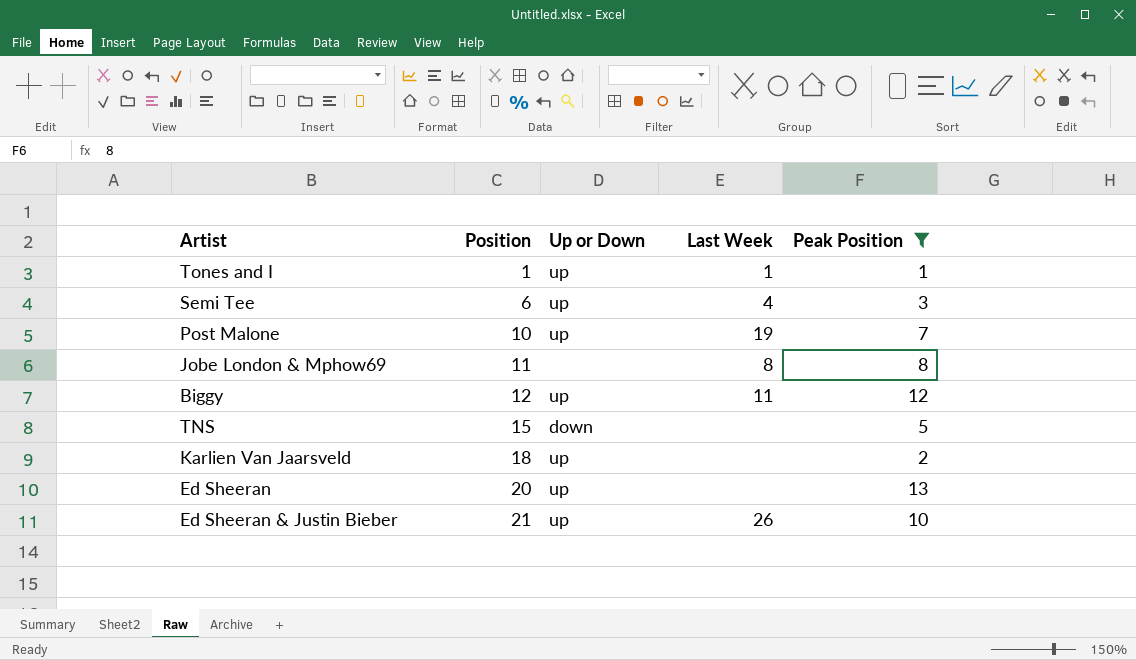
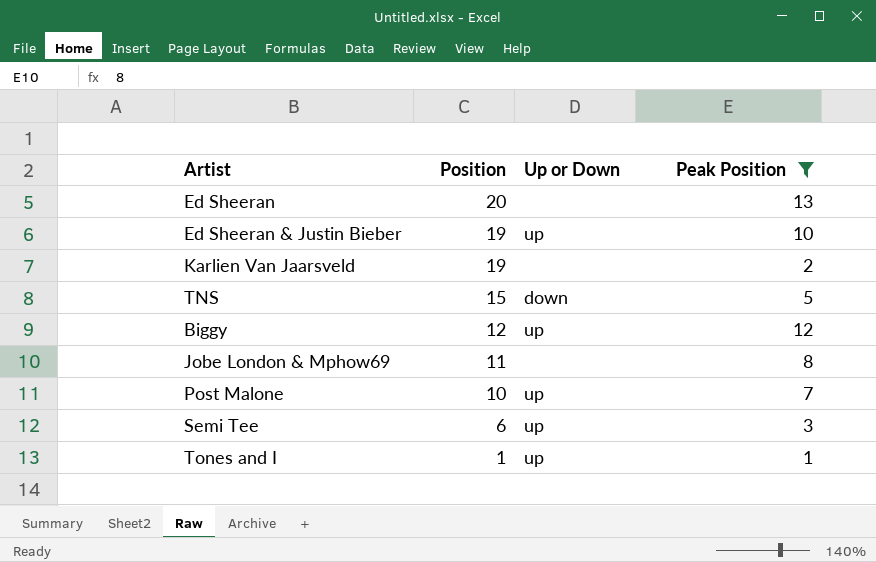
row order: Position ascending -> Position descending
column Last Week | position: 4 -> none
Ed Sheeran | Up or Down: up -> none
Ed Sheeran & Justin Bieber | Position: 21 -> 19
Karlien Van Jaarsveld | Position: 18 -> 19
Karlien Van Jaarsveld | Up or Down: up -> none

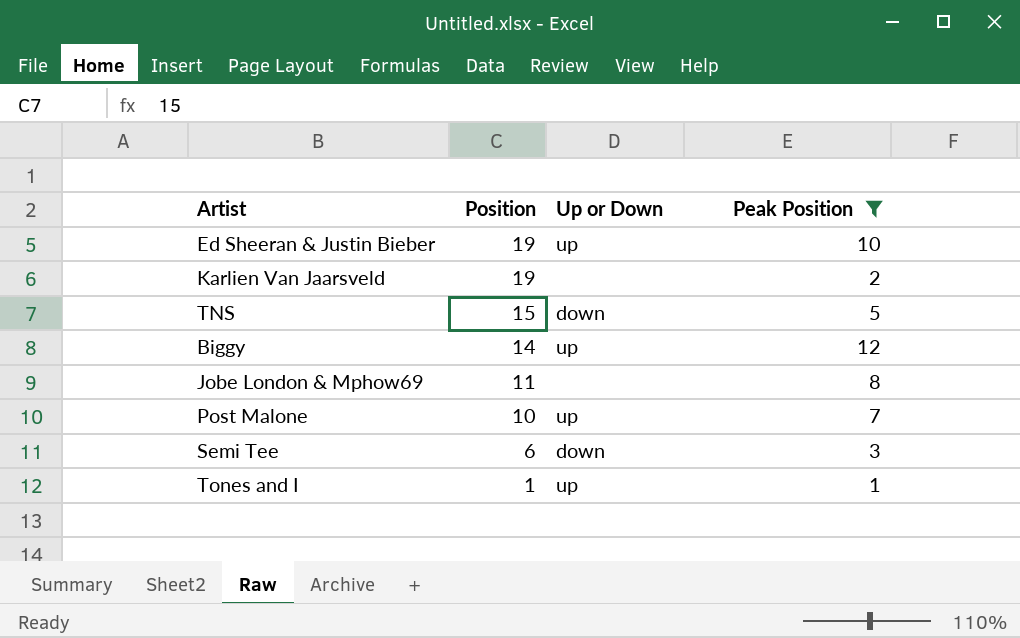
row Ed Sheeran: 20 | none | 13 -> none
Biggy | Position: 12 -> 14
Semi Tee | Up or Down: up -> down

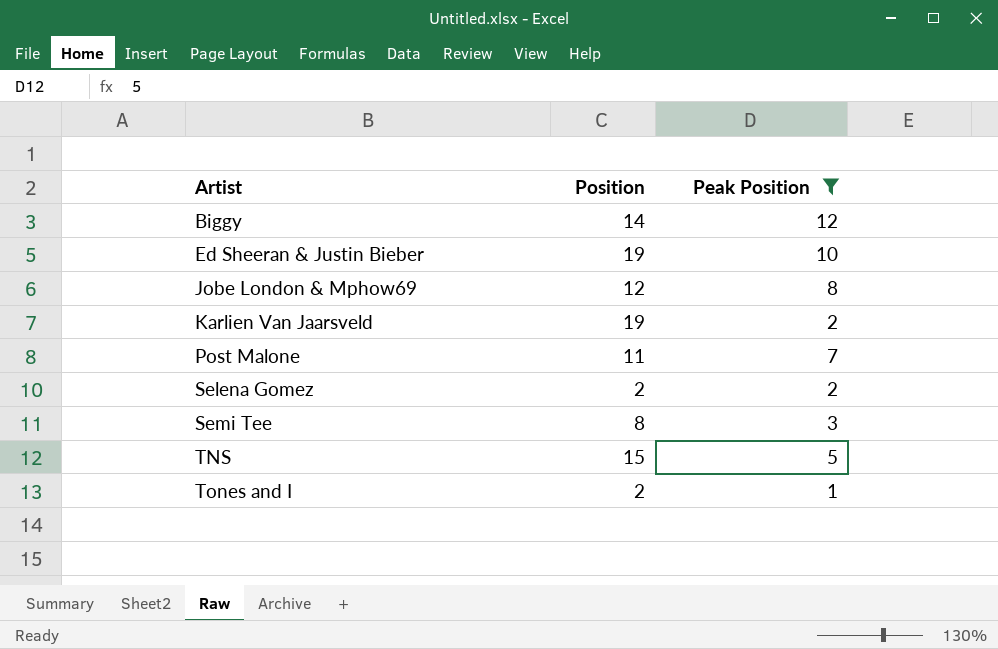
row order: Position descending -> Artist ascending
column Up or Down | position: 3 -> none
Jobe London & Mphow69 | Position: 11 -> 12
Post Malone | Position: 10 -> 11
row Selena Gomez: none -> 2 | 2
Semi Tee | Position: 6 -> 8
Tones and I | Position: 1 -> 2

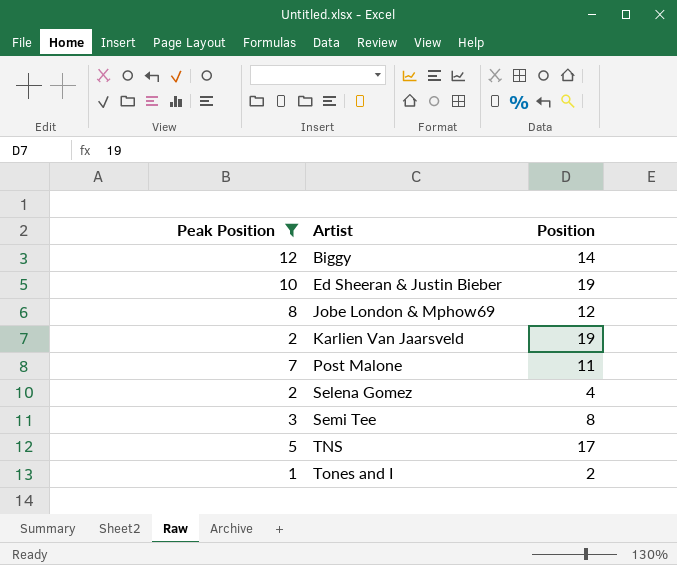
column Peak Position | position: 3 -> 1
Selena Gomez | Position: 2 -> 4
TNS | Position: 15 -> 17

